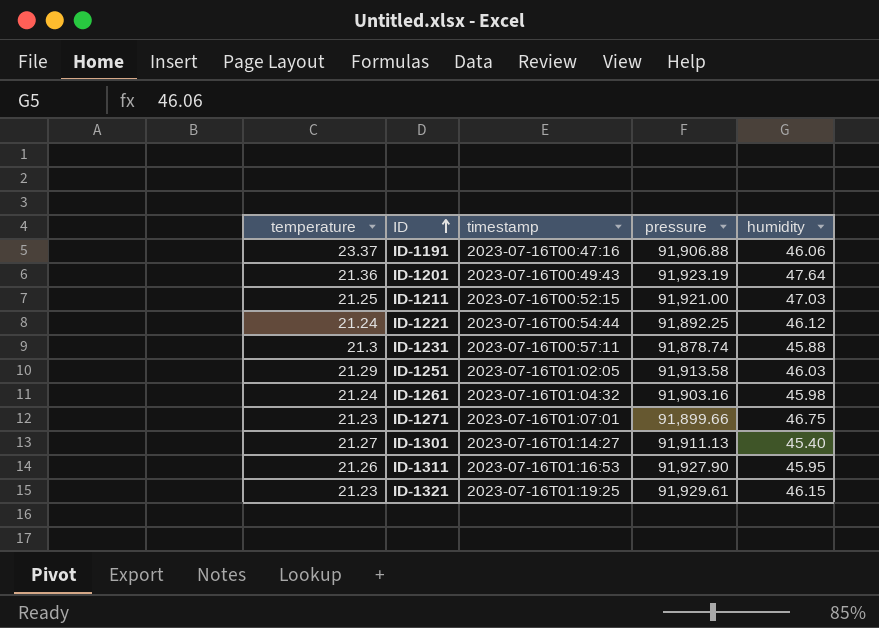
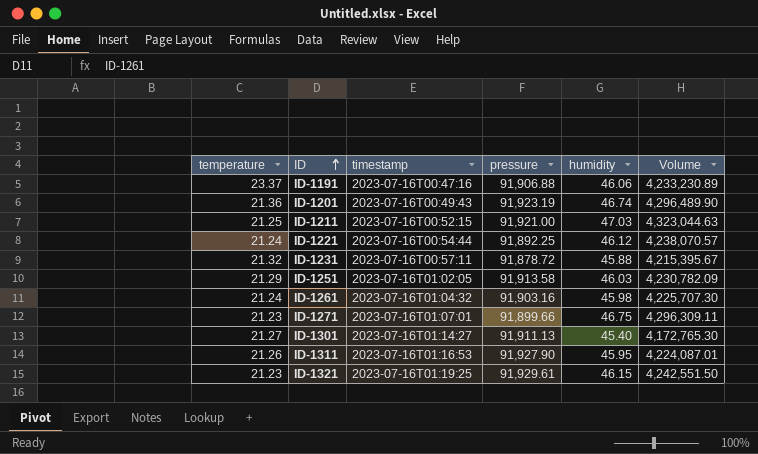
column Volume | formula: none -> [pressure] * [humidity]
ID-1201 | humidity: 47.64 -> 46.74
ID-1231 | temperature: 21.3 -> 21.32
ID-1231 | pressure: 91,878.74 -> 91,878.72

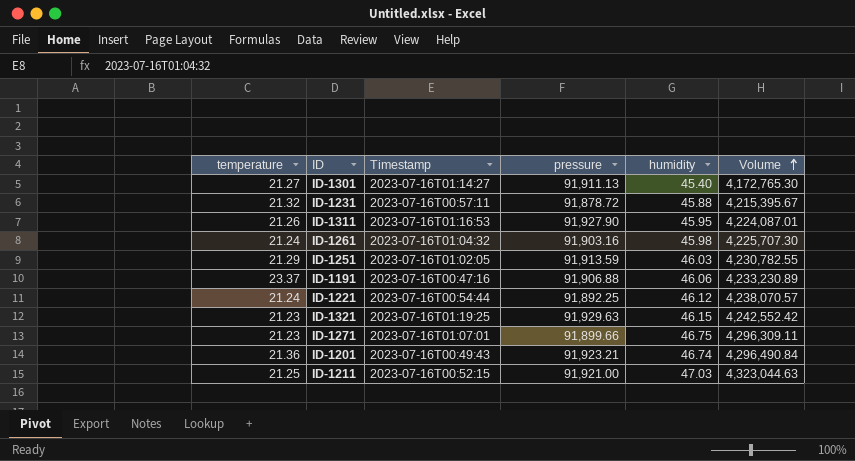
row order: ID ascending -> Volume ascending
column name: timestamp -> Timestamp
ID-1251 | pressure: 91,913.58 -> 91,913.59
ID-1251 | Volume: 4,230,782.09 -> 4,230,782.55
ID-1321 | pressure: 91,929.61 -> 91,929.63
ID-1321 | Volume: 4,242,551.50 -> 4,242,552.42
ID-1201 | pressure: 91,923.19 -> 91,923.21
ID-1201 | Volume: 4,296,489.90 -> 4,296,490.84

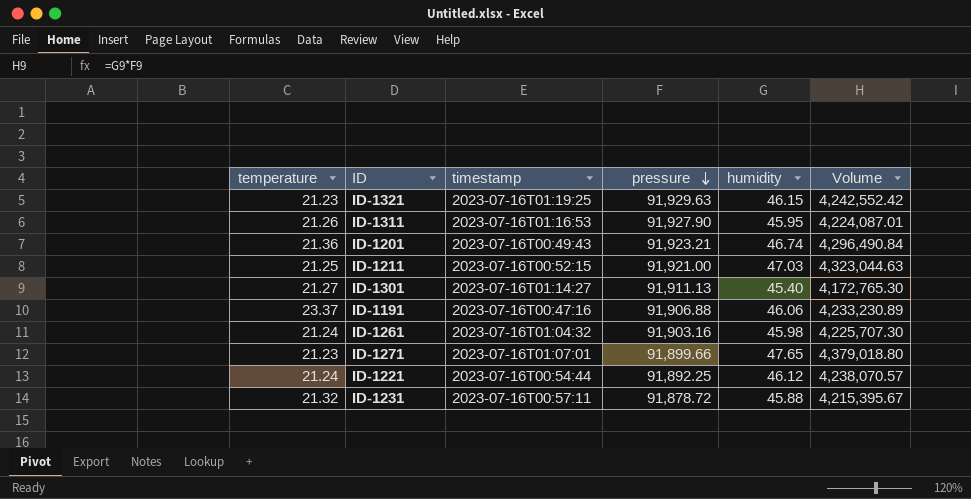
row order: Volume ascending -> pressure descending
column name: Timestamp -> timestamp
row ID-1251: 21.29 | 2023-07-16T01:02:05 | 91,913.59 | 46.03 | 4,230,782.55 -> none
ID-1271 | humidity: 46.75 -> 47.65
ID-1271 | Volume: 4,296,309.11 -> 4,379,018.80

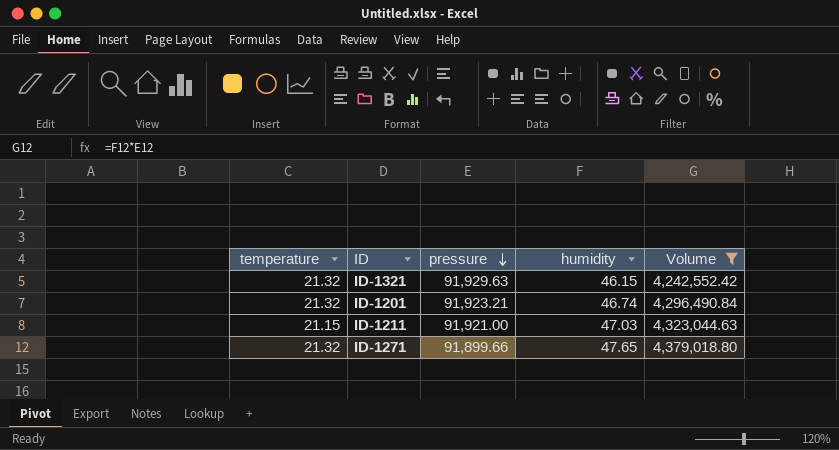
filter: none -> Volume >= 4,242,552.42
column timestamp | position: 3 -> none
ID-1321 | temperature: 21.23 -> 21.32
ID-1201 | temperature: 21.36 -> 21.32
ID-1211 | temperature: 21.25 -> 21.15
ID-1271 | temperature: 21.23 -> 21.32

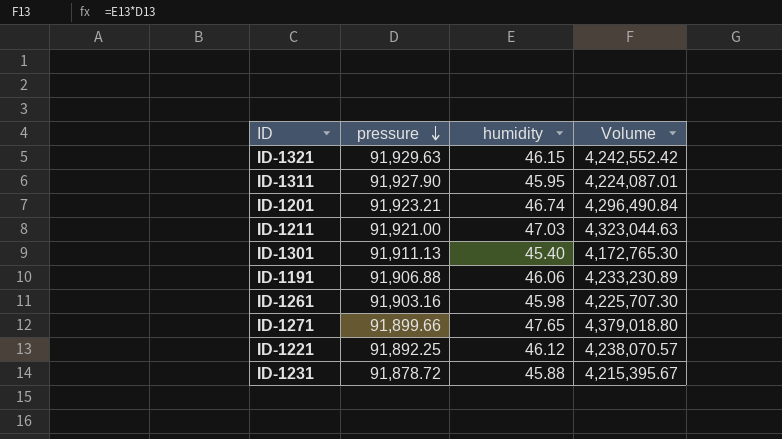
filter: Volume >= 4,242,552.42 -> none
column temperature | position: 1 -> none

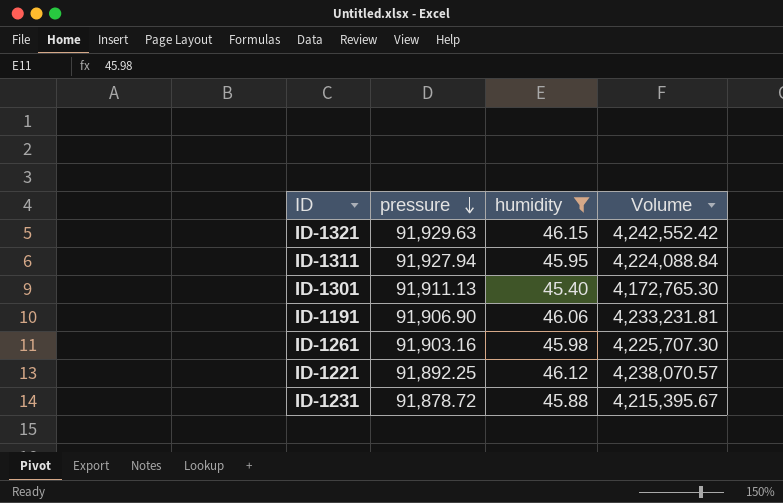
filter: none -> humidity <= 46.15
ID-1311 | pressure: 91,927.90 -> 91,927.94
ID-1311 | Volume: 4,224,087.01 -> 4,224,088.84
ID-1191 | pressure: 91,906.88 -> 91,906.90
ID-1191 | Volume: 4,233,230.89 -> 4,233,231.81

